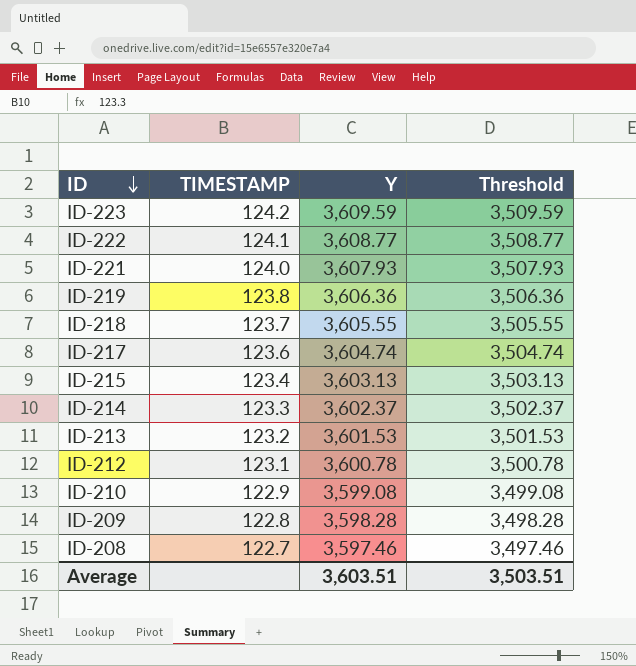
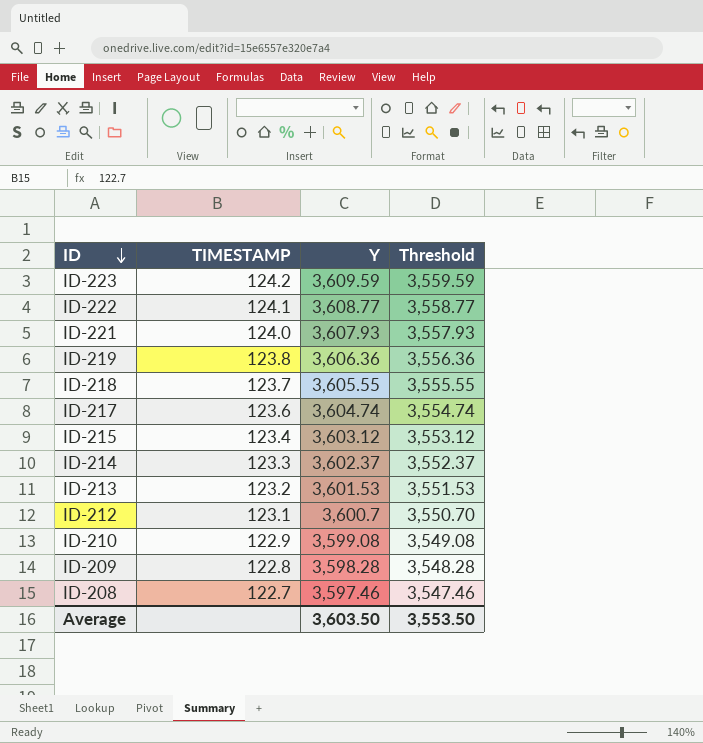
column Threshold | formula: [Y] - 100 -> [Y] - 50
ID-215 | Y: 3,603.13 -> 3,603.12
ID-212 | Y: 3,600.78 -> 3,600.7
Average | Y: 3,603.51 -> 3,603.50
Average | Threshold: 3,503.51 -> 3,553.50

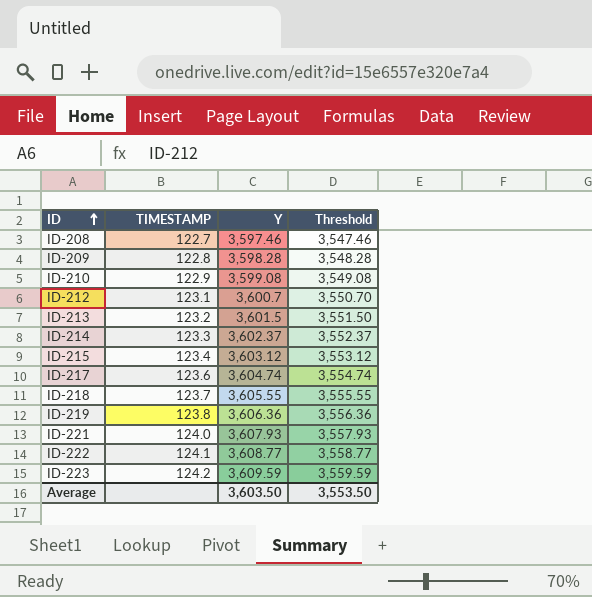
row order: ID descending -> ID ascending
ID-213 | Y: 3,601.53 -> 3,601.5
ID-213 | Threshold: 3,551.53 -> 3,551.50

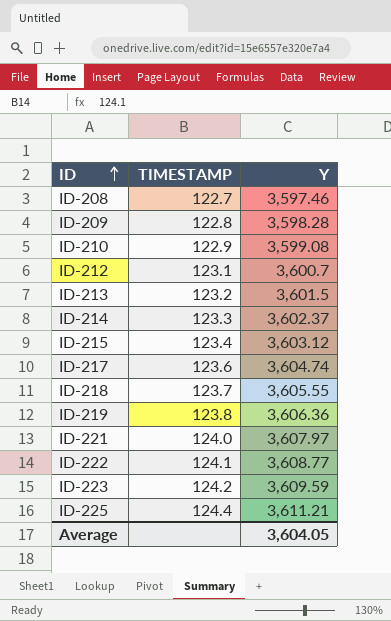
column Threshold | formula: [Y] - 50 -> none
ID-221 | Y: 3,607.93 -> 3,607.97
row ID-225: none -> 124.4 | 3,611.21
Average | Y: 3,603.50 -> 3,604.05

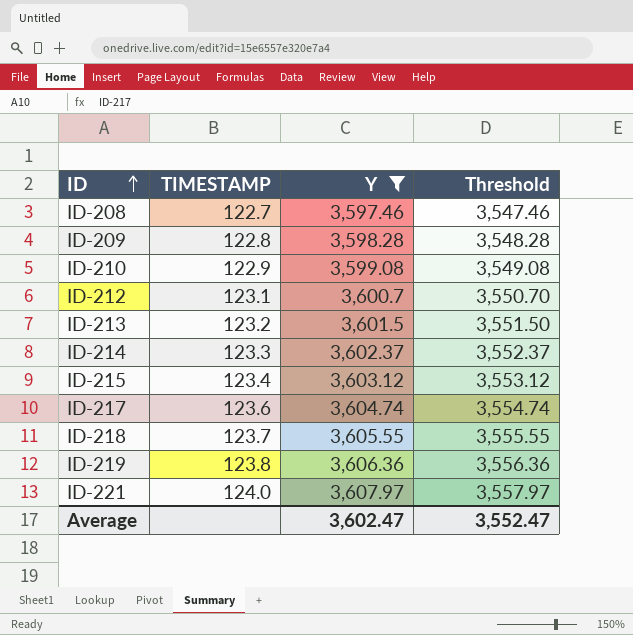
filter: none -> Y <= 3,607.97
column Threshold | formula: none -> [Y] - 50
Average | Y: 3,604.05 -> 3,602.47

